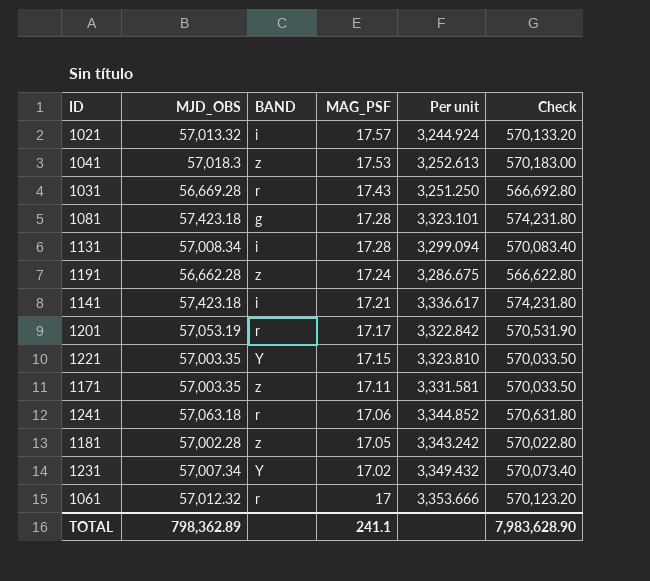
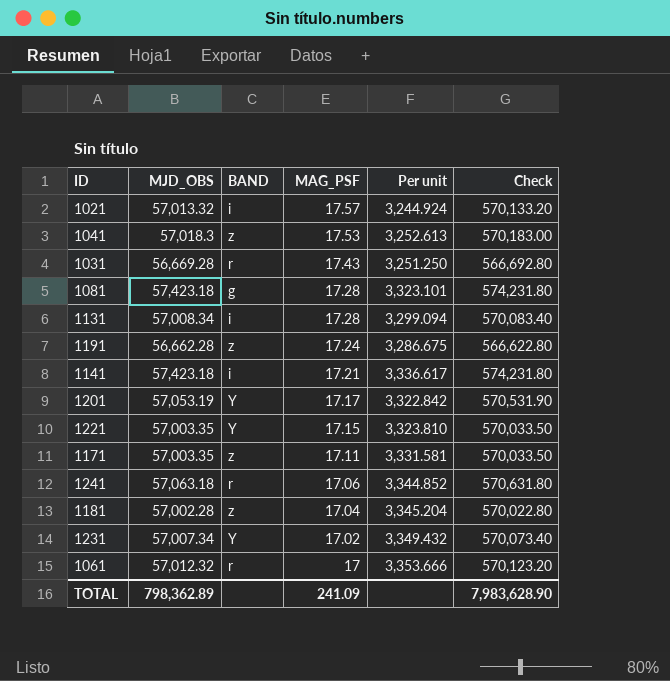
1201 | BAND: r -> Y
1181 | MAG_PSF: 17.05 -> 17.04
1181 | Per unit: 3,343.242 -> 3,345.204
TOTAL | MAG_PSF: 241.1 -> 241.09

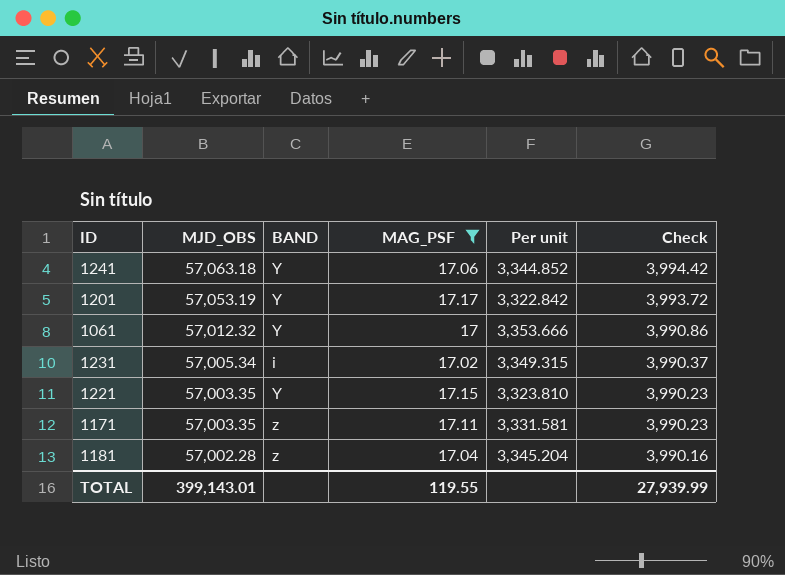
filter: none -> MAG_PSF <= 17.17
row order: MAG_PSF descending -> MJD_OBS descending
column Check | formula: [MJD_OBS] * 10 -> [MJD_OBS] * 0.07
1241 | BAND: r -> Y
1061 | BAND: r -> Y
1231 | MJD_OBS: 57,007.34 -> 57,005.34
1231 | BAND: Y -> i
1231 | Per unit: 3,349.432 -> 3,349.315
TOTAL | MJD_OBS: 798,362.89 -> 399,143.01
TOTAL | MAG_PSF: 241.09 -> 119.55
TOTAL | Check: 7,983,628.90 -> 27,939.99

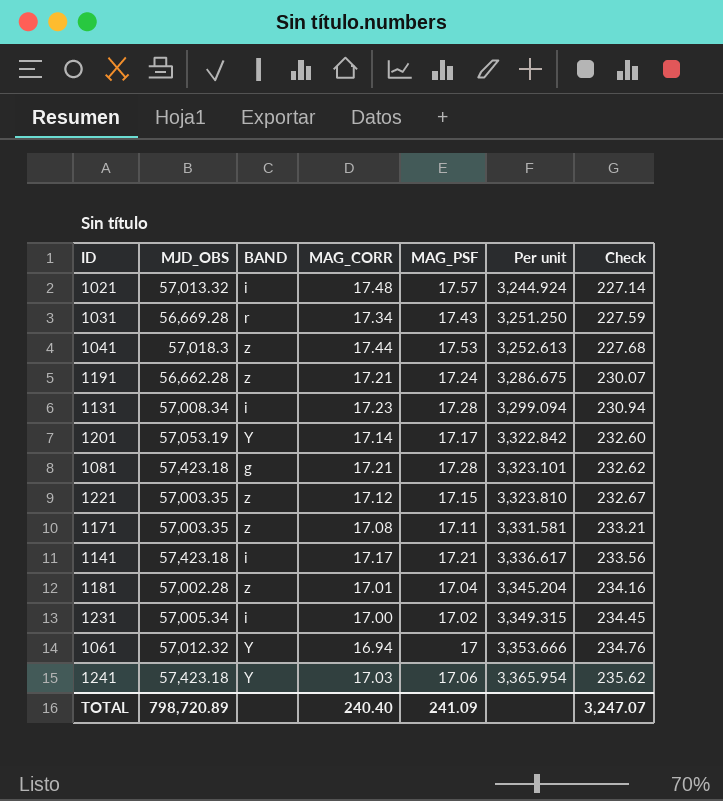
filter: MAG_PSF <= 17.17 -> none
row order: MJD_OBS descending -> Per unit ascending
column MAG_CORR | position: none -> 4
column Check | formula: [MJD_OBS] * 0.07 -> [Per unit] * 0.07
1221 | BAND: Y -> z
1241 | MJD_OBS: 57,063.18 -> 57,423.18
1241 | Per unit: 3,344.852 -> 3,365.954
TOTAL | MJD_OBS: 399,143.01 -> 798,720.89
TOTAL | MAG_PSF: 119.55 -> 241.09
TOTAL | Check: 27,939.99 -> 3,247.07

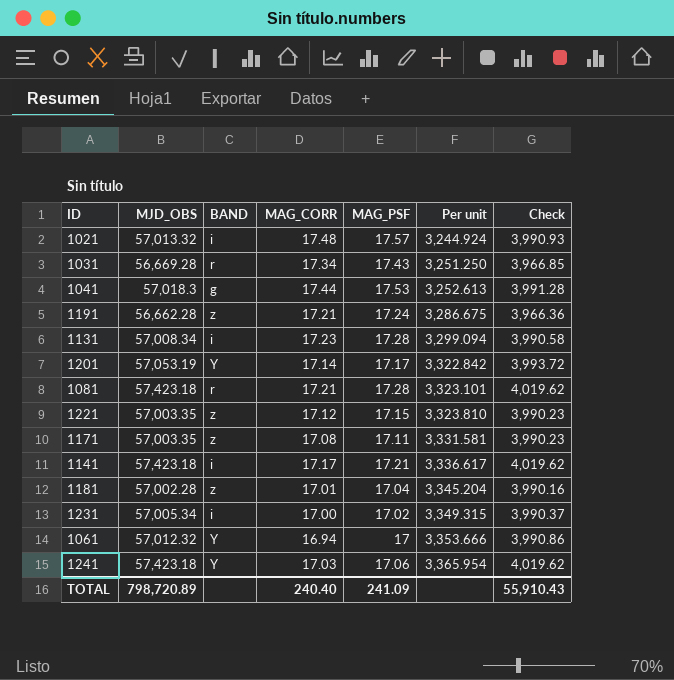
column Check | formula: [Per unit] * 0.07 -> [MJD_OBS] * 0.07
1041 | BAND: z -> g
1081 | BAND: g -> r
TOTAL | Check: 3,247.07 -> 55,910.43

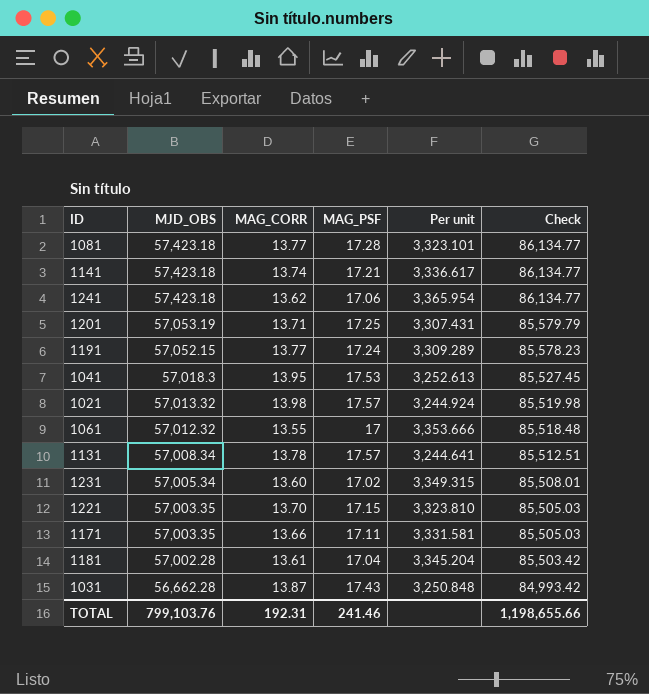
row order: Per unit ascending -> MJD_OBS descending
column BAND | position: 3 -> none
column Check | formula: [MJD_OBS] * 0.07 -> [MJD_OBS] * 1.5
1081 | MAG_CORR: 17.21 -> 13.77
1141 | MAG_CORR: 17.17 -> 13.74
1241 | MAG_CORR: 17.03 -> 13.62
1201 | MAG_CORR: 17.14 -> 13.71
1201 | MAG_PSF: 17.17 -> 17.25
1201 | Per unit: 3,322.842 -> 3,307.431
1191 | MJD_OBS: 56,662.28 -> 57,052.15
1191 | MAG_CORR: 17.21 -> 13.77
1191 | Per unit: 3,286.675 -> 3,309.289
1041 | MAG_CORR: 17.44 -> 13.95
1021 | MAG_CORR: 17.48 -> 13.98
1061 | MAG_CORR: 16.94 -> 13.55
1131 | MAG_CORR: 17.23 -> 13.78
1131 | MAG_PSF: 17.28 -> 17.57
1131 | Per unit: 3,299.094 -> 3,244.641
1231 | MAG_CORR: 17.00 -> 13.60
1221 | MAG_CORR: 17.12 -> 13.70
1171 | MAG_CORR: 17.08 -> 13.66
1181 | MAG_CORR: 17.01 -> 13.61
1031 | MJD_OBS: 56,669.28 -> 56,662.28
1031 | MAG_CORR: 17.34 -> 13.87
1031 | Per unit: 3,251.250 -> 3,250.848
TOTAL | MJD_OBS: 798,720.89 -> 799,103.76
TOTAL | MAG_CORR: 240.40 -> 192.31
TOTAL | MAG_PSF: 241.09 -> 241.46
TOTAL | Check: 55,910.43 -> 1,198,655.66

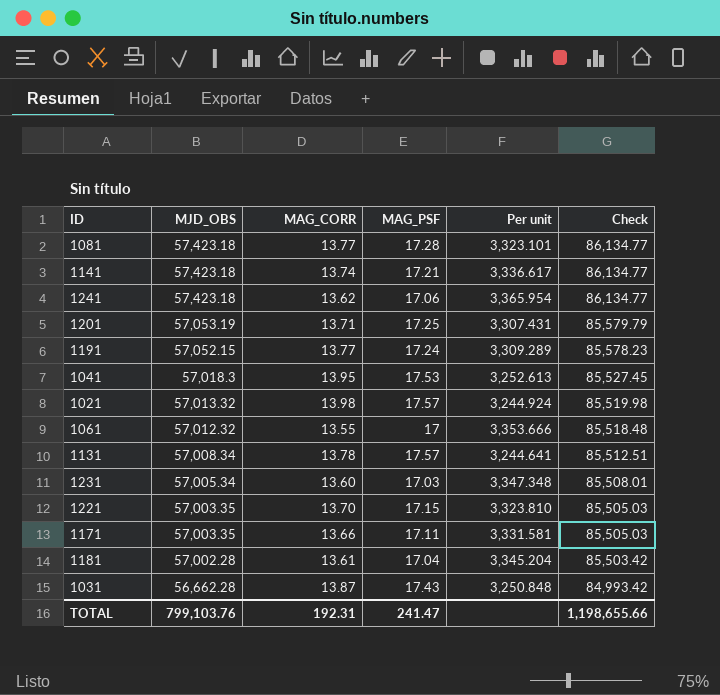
1231 | MAG_PSF: 17.02 -> 17.03
1231 | Per unit: 3,349.315 -> 3,347.348
TOTAL | MAG_PSF: 241.46 -> 241.47

